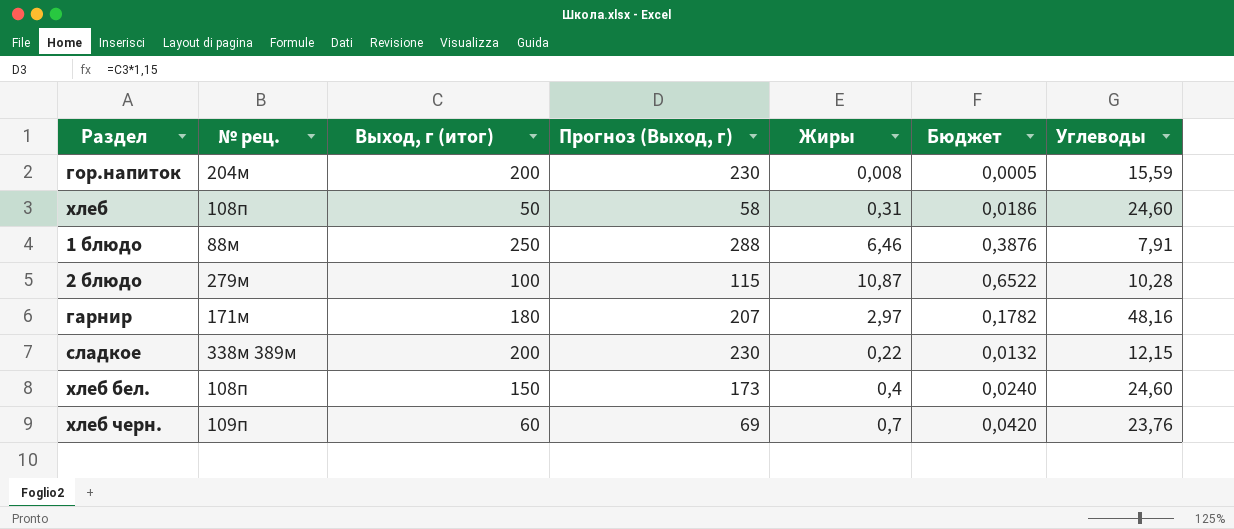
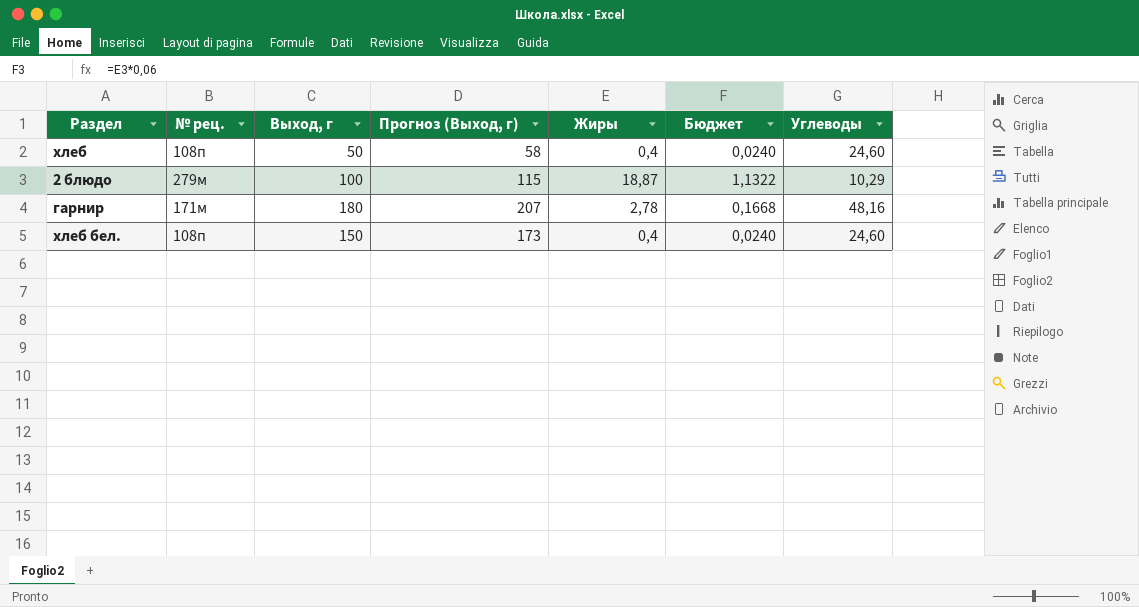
column name: Выход, г (итог) -> Выход, г
row гор.напиток: 204м | 200 | 230 | 0,008 | 0,0005 | 15,59 -> none
row 1 блюдо: 88м | 250 | 288 | 6,46 | 0,3876 | 7,91 -> none
row сладкое: 338м 389м | 200 | 230 | 0,22 | 0,0132 | 12,15 -> none
row хлеб черн.: 109п | 60 | 69 | 0,7 | 0,0420 | 23,76 -> none
хлеб | Жиры: 0,31 -> 0,4
хлеб | Бюджет: 0,0186 -> 0,0240
2 блюдо | Жиры: 10,87 -> 18,87
2 блюдо | Бюджет: 0,6522 -> 1,1322
2 блюдо | Углеводы: 10,28 -> 10,29
гарнир | Жиры: 2,97 -> 2,78
гарнир | Бюджет: 0,1782 -> 0,1668

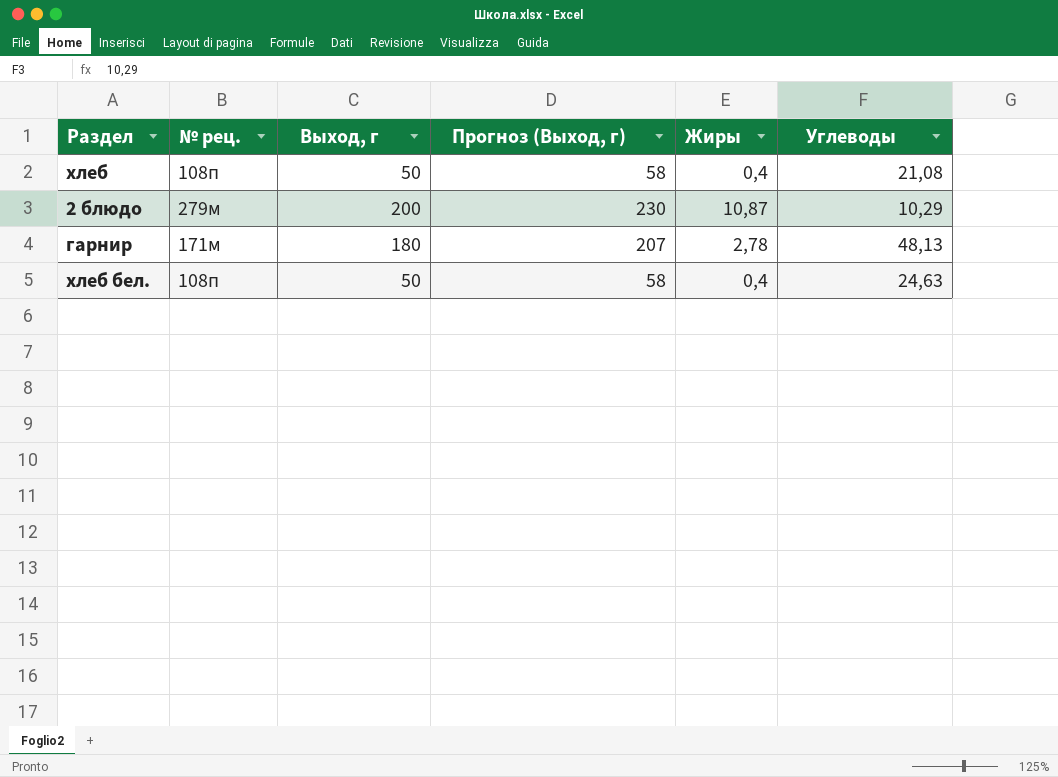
column Бюджет | formula: [Жиры] * 0,06 -> none
хлеб | Углеводы: 24,60 -> 21,08
2 блюдо | Выход, г: 100 -> 200
2 блюдо | Прогноз (Выход, г): 115 -> 230
2 блюдо | Жиры: 18,87 -> 10,87
гарнир | Углеводы: 48,16 -> 48,13
хлеб бел. | Выход, г: 150 -> 50
хлеб бел. | Прогноз (Выход, г): 173 -> 58
хлеб бел. | Углеводы: 24,60 -> 24,63

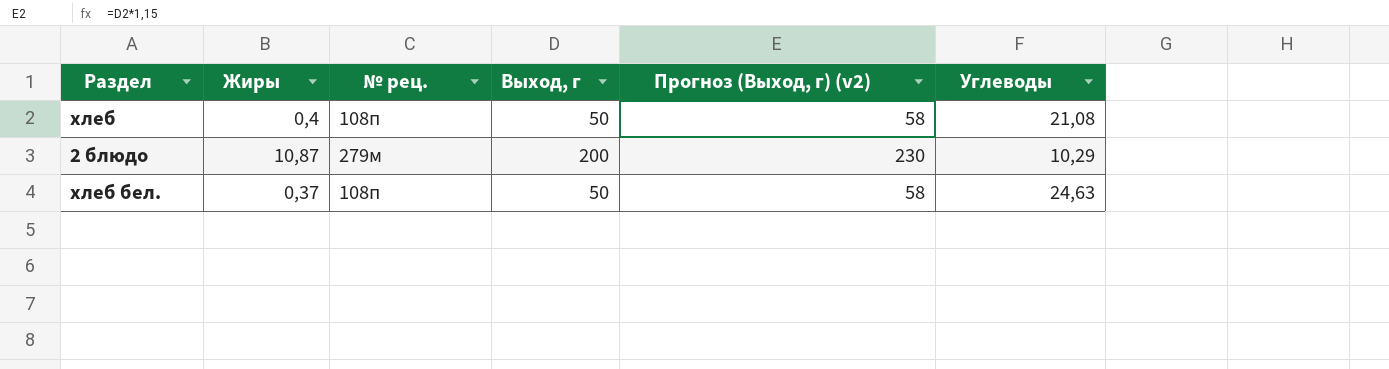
column Жиры | position: 5 -> 2
column name: Прогноз (Выход, г) -> Прогноз (Выход, г) (v2)
row гарнир: 171м | 180 | 207 | 2,78 | 48,13 -> none
хлеб бел. | Жиры: 0,4 -> 0,37

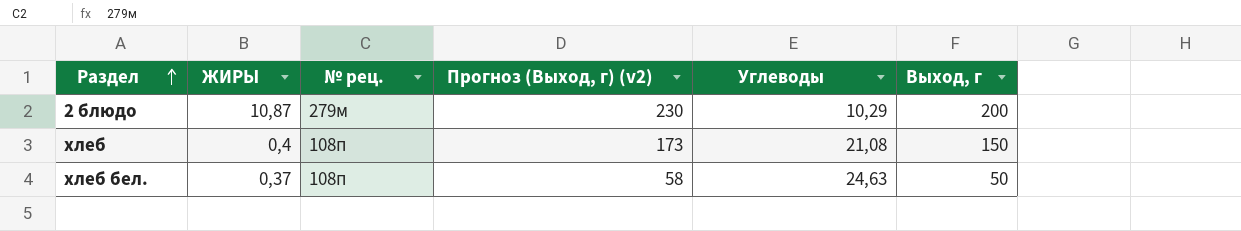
row order: none -> Раздел ascending
column name: Жиры -> ЖИРЫ
column Выход, г | position: 4 -> 6
хлеб | Прогноз (Выход, г) (v2): 58 -> 173
хлеб | Выход, г: 50 -> 150

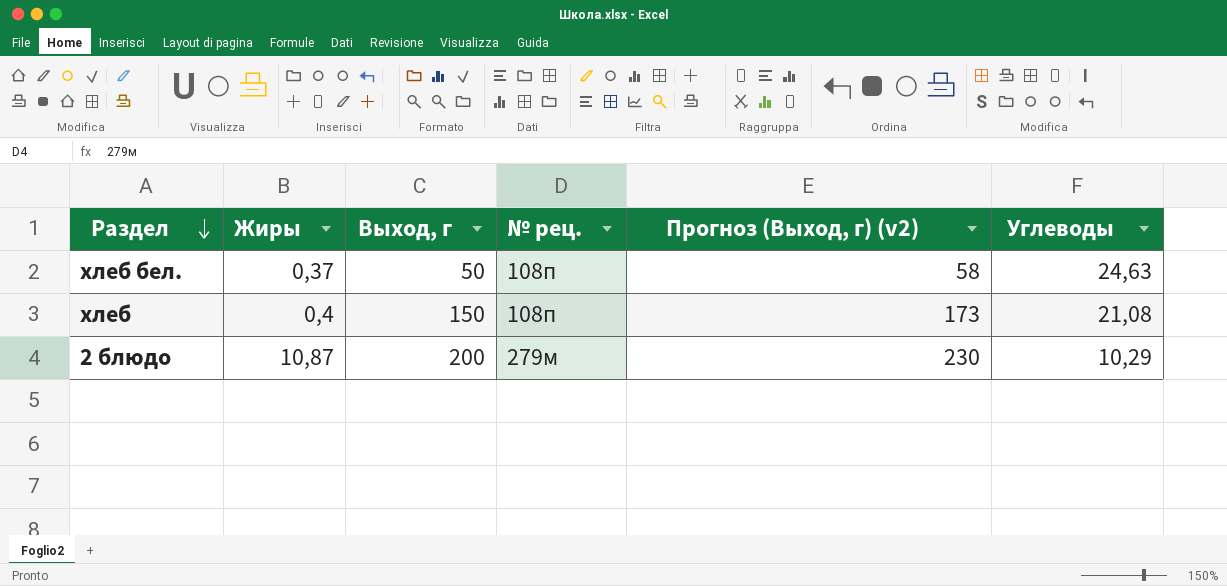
row order: Раздел ascending -> Раздел descending
column name: ЖИРЫ -> Жиры
column Выход, г | position: 6 -> 3

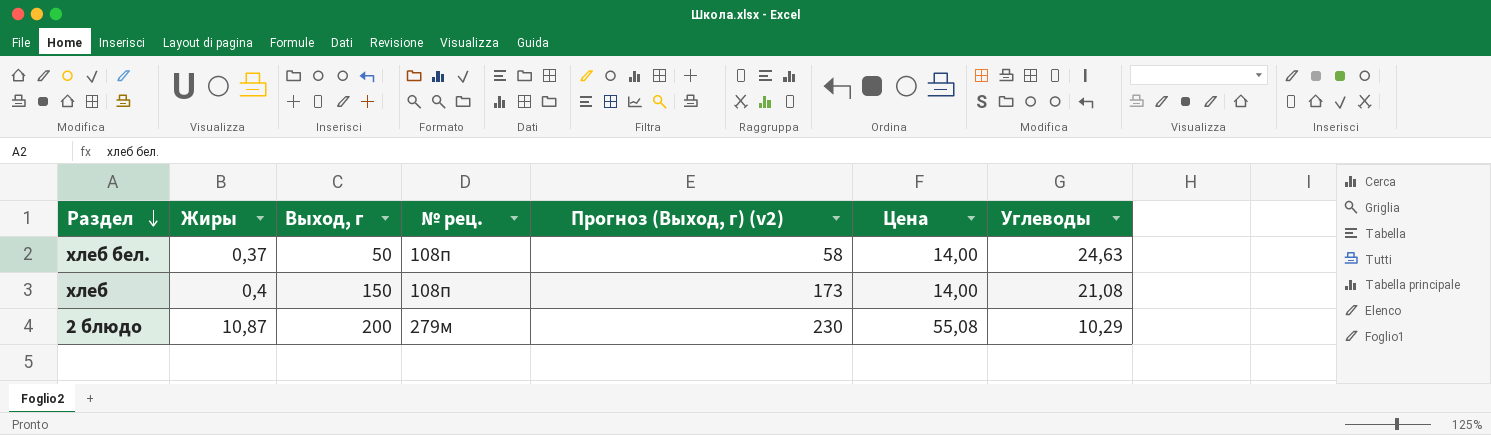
column Цена | position: none -> 6

